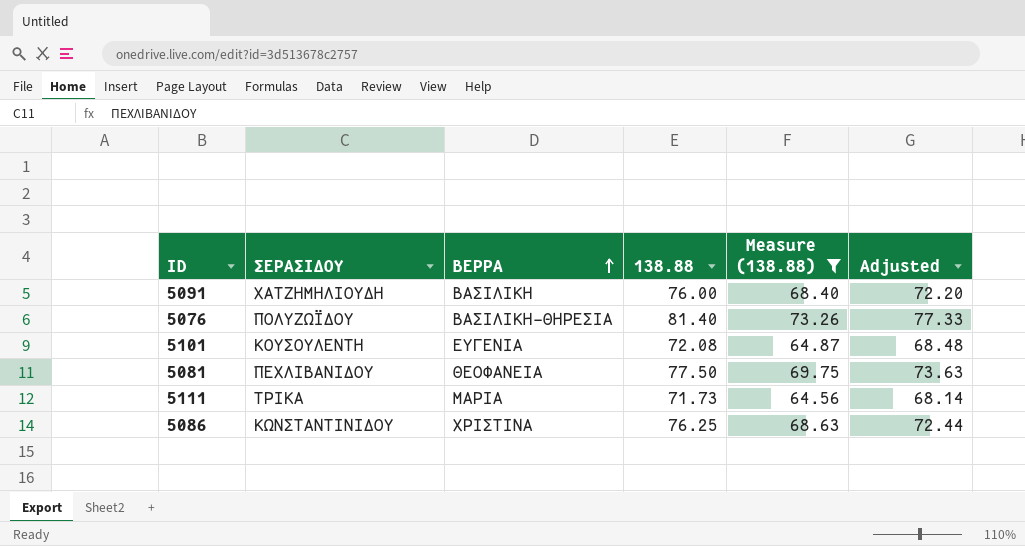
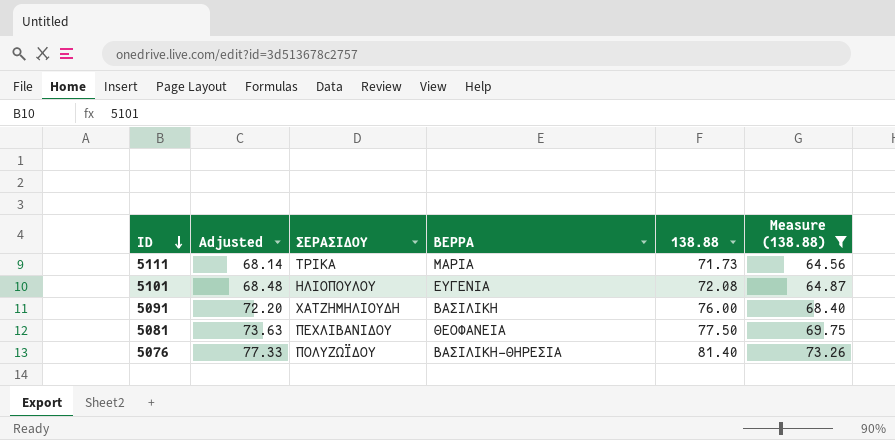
row order: ΒΕΡΡΑ ascending -> ID descending
column Adjusted | position: 6 -> 2
row 5086: ΚΩΝΣΤΑΝΤΙΝΙΔΟΥ | ΧΡΙΣΤΙΝΑ | 76.25 | 68.63 | 72.44 -> none
5101 | ΣΕΡΑΣΙΔΟΥ: ΚΟΥΣΟΥΛΕΝΤΗ -> ΗΛΙΟΠΟΥΛΟΥ

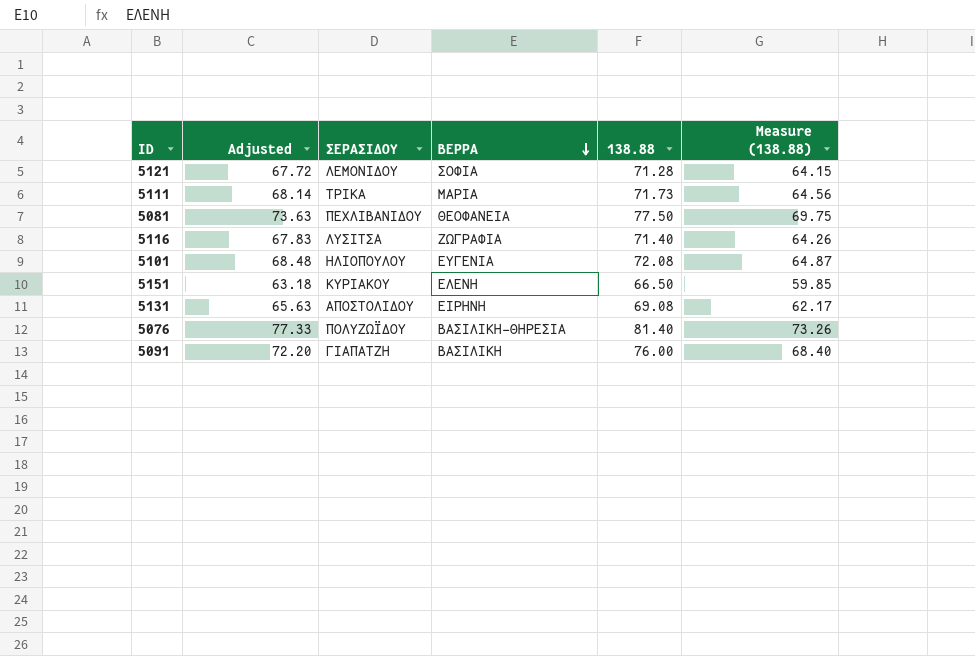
filter: Measure (138.88) >= 64.56 -> none
row order: ID descending -> ΒΕΡΡΑ descending
5091 | ΣΕΡΑΣΙΔΟΥ: ΧΑΤΖΗΜΗΛΙΟΥΔΗ -> ΓΙΑΠΑΤΖΗ

